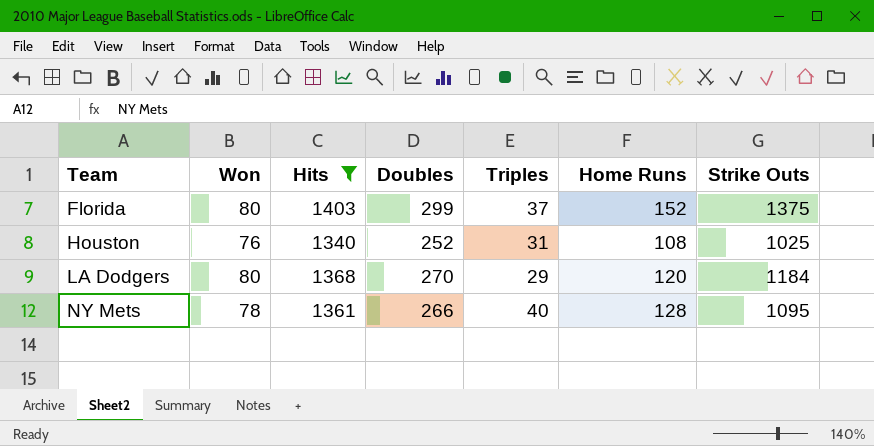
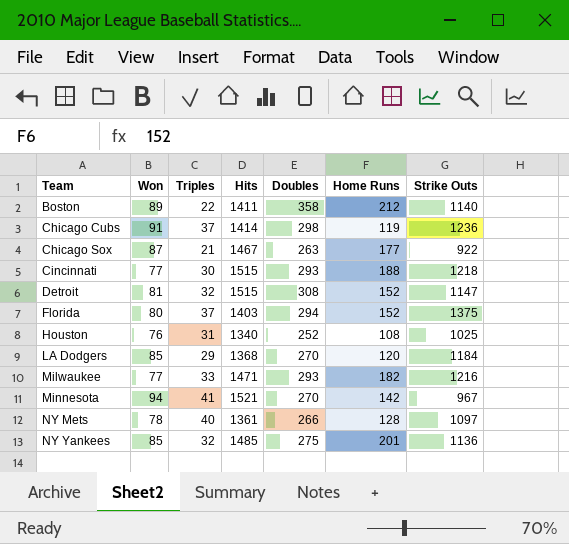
filter: Hits <= 1403 -> none
column Triples | position: 5 -> 3
Florida | Doubles: 299 -> 294
LA Dodgers | Won: 80 -> 85
NY Mets | Strike Outs: 1095 -> 1097

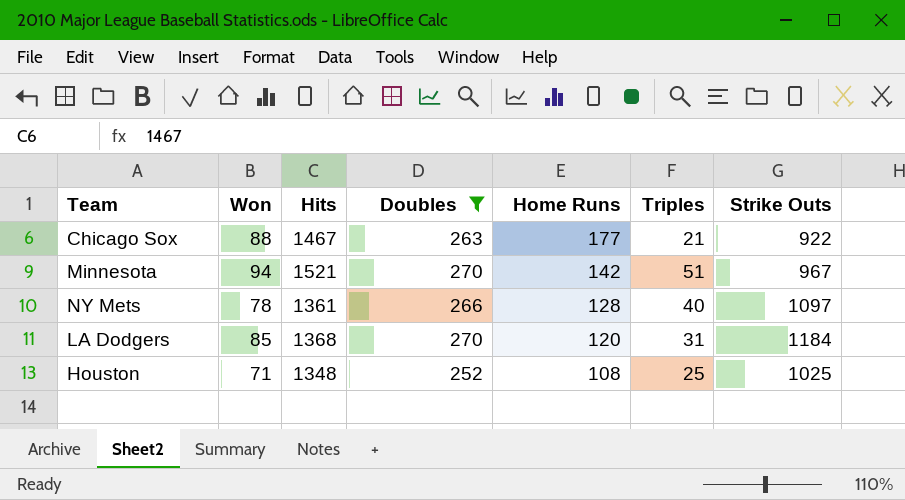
filter: none -> Doubles <= 270
row order: Team ascending -> Home Runs descending
column Triples | position: 3 -> 6
Chicago Sox | Won: 87 -> 88
Minnesota | Triples: 41 -> 51
LA Dodgers | Triples: 29 -> 31
Houston | Won: 76 -> 71
Houston | Hits: 1340 -> 1348
Houston | Triples: 31 -> 25

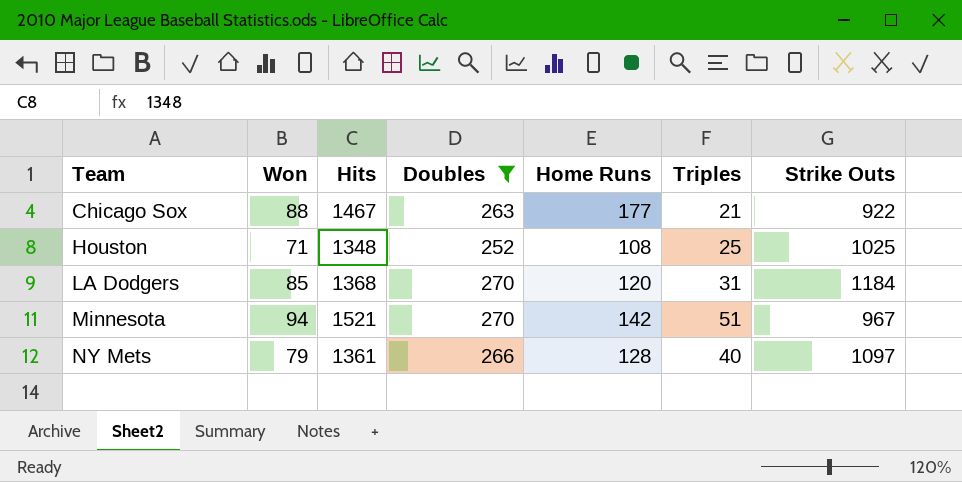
row order: Home Runs descending -> Team ascending
NY Mets | Won: 78 -> 79

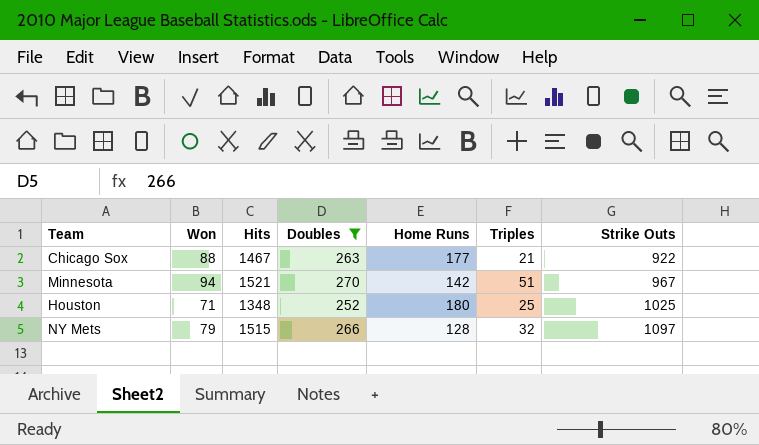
row order: Team ascending -> Strike Outs ascending
row LA Dodgers: 85 | 1368 | 270 | 120 | 31 | 1184 -> none
Houston | Home Runs: 108 -> 180
NY Mets | Hits: 1361 -> 1515
NY Mets | Triples: 40 -> 32

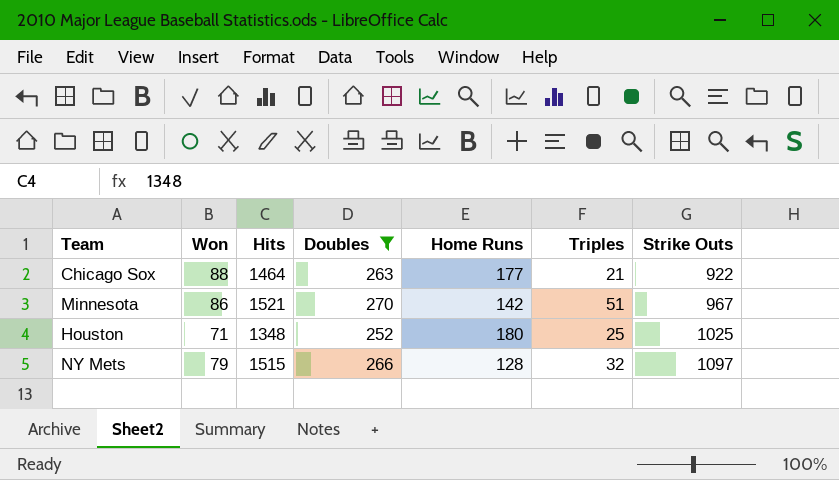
Chicago Sox | Hits: 1467 -> 1464
Minnesota | Won: 94 -> 86

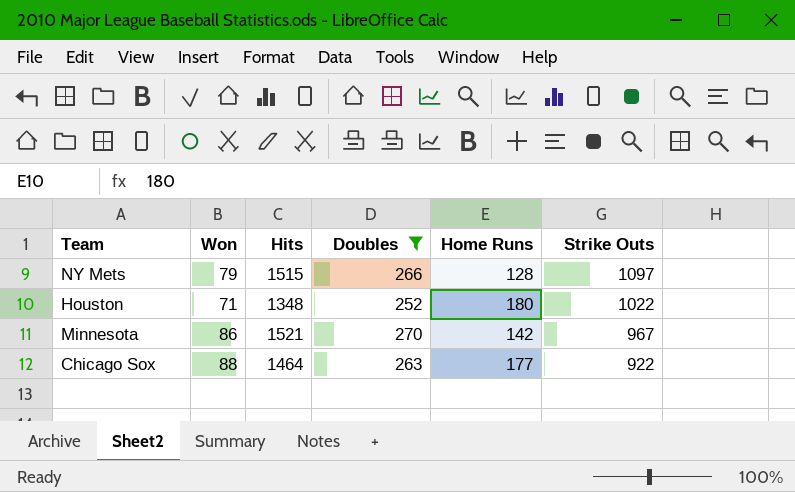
row order: Strike Outs ascending -> Strike Outs descending
column Triples | position: 6 -> none
Houston | Strike Outs: 1025 -> 1022

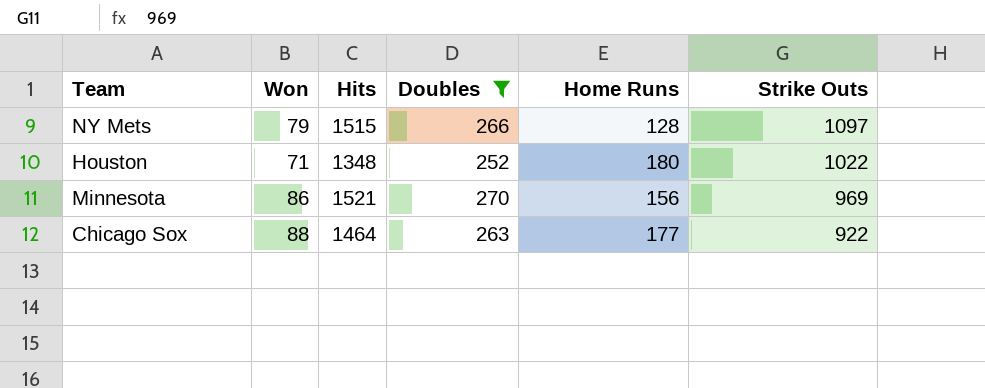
Minnesota | Home Runs: 142 -> 156
Minnesota | Strike Outs: 967 -> 969

